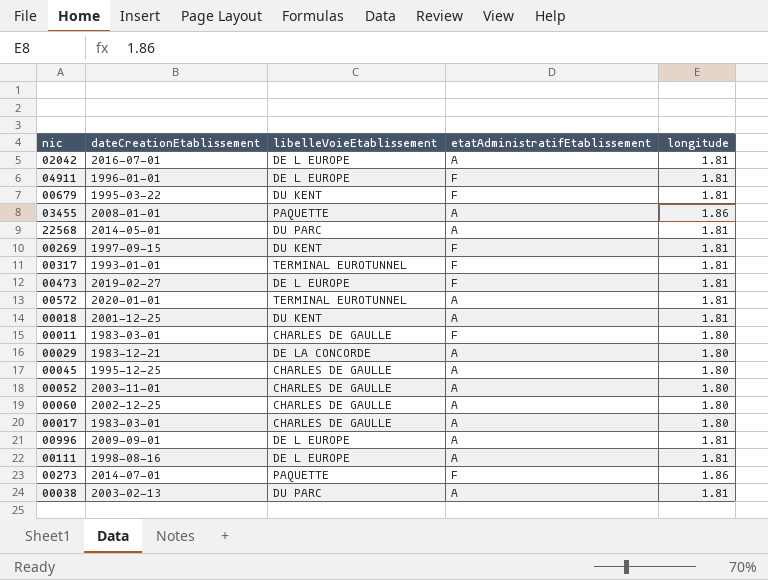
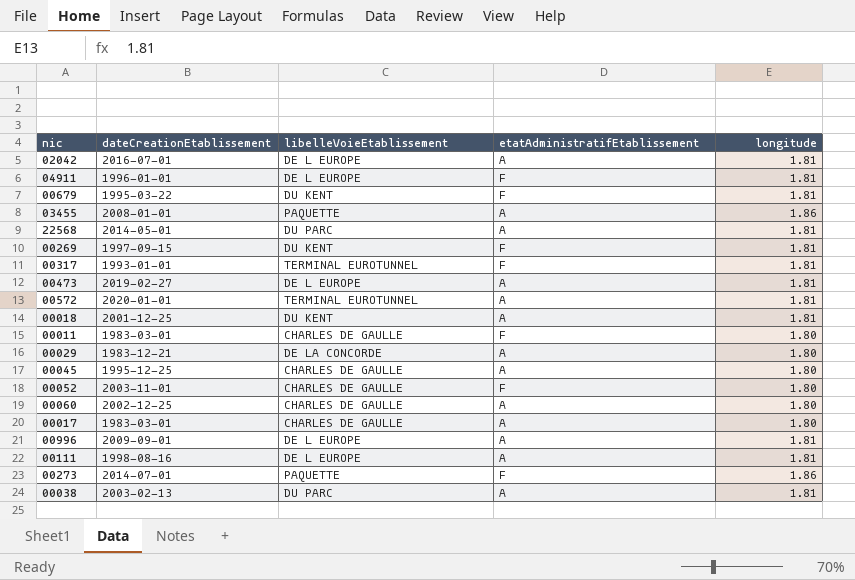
00473 | etatAdministratifEtablissement: F -> A
00052 | etatAdministratifEtablissement: A -> F

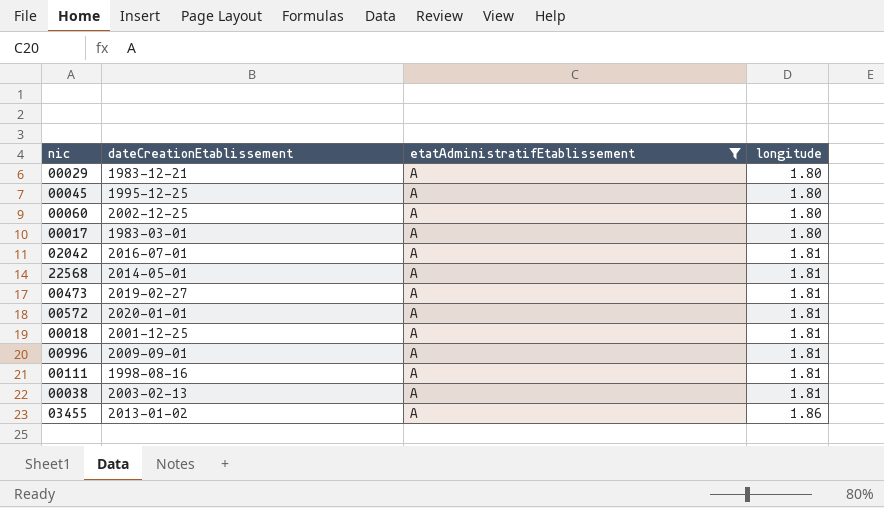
filter: none -> etatAdministratifEtablissement = A
row order: none -> longitude ascending
column libelleVoieEtablissement | position: 3 -> none
03455 | dateCreationEtablissement: 2008-01-01 -> 2013-01-02

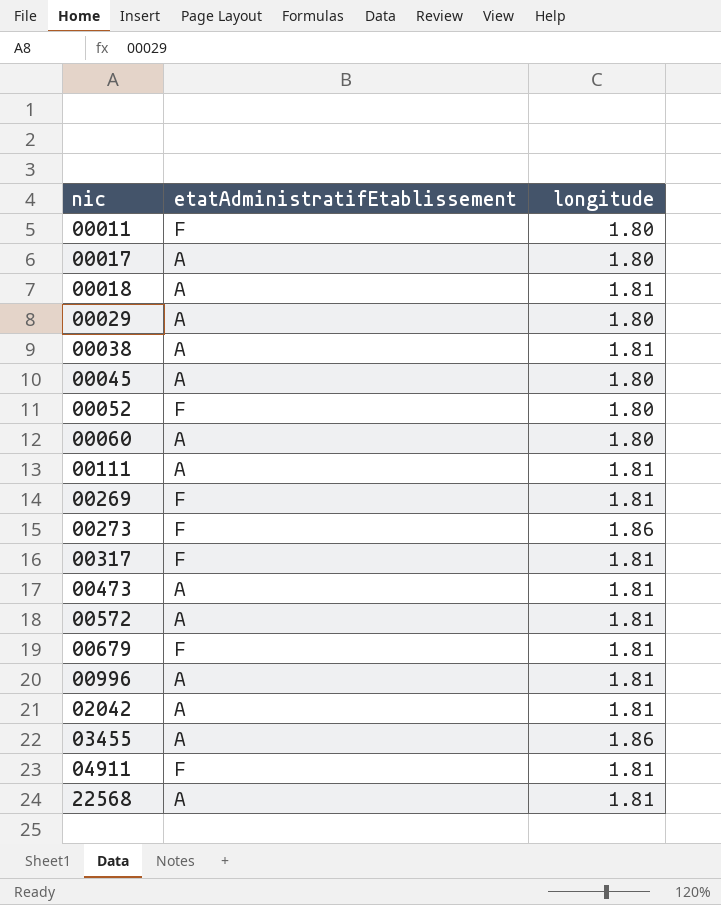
filter: etatAdministratifEtablissement = A -> none
row order: longitude ascending -> nic ascending
column dateCreationEtablissement | position: 2 -> none

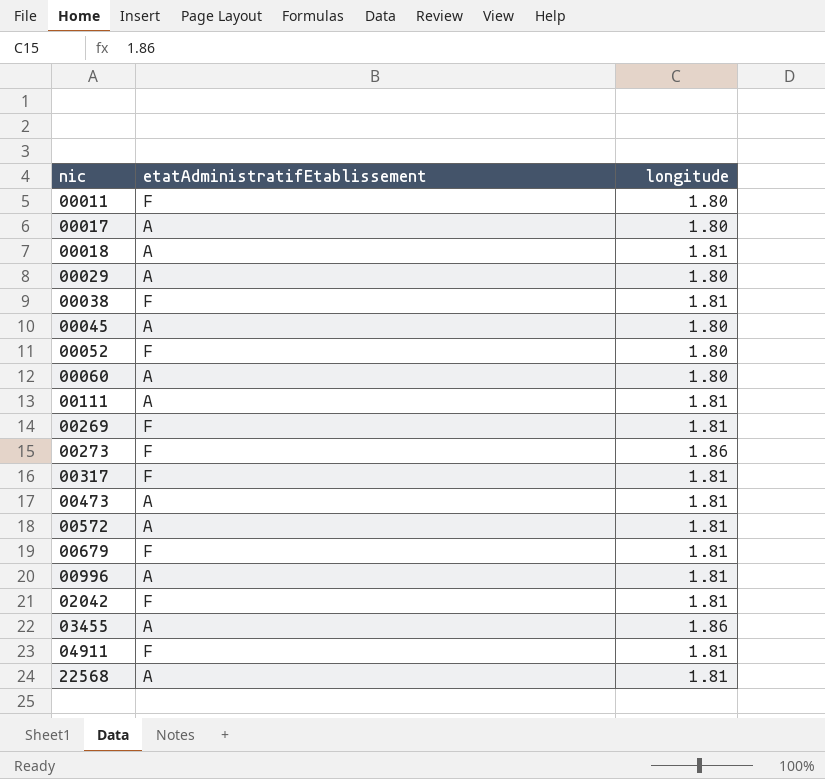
00038 | etatAdministratifEtablissement: A -> F
02042 | etatAdministratifEtablissement: A -> F

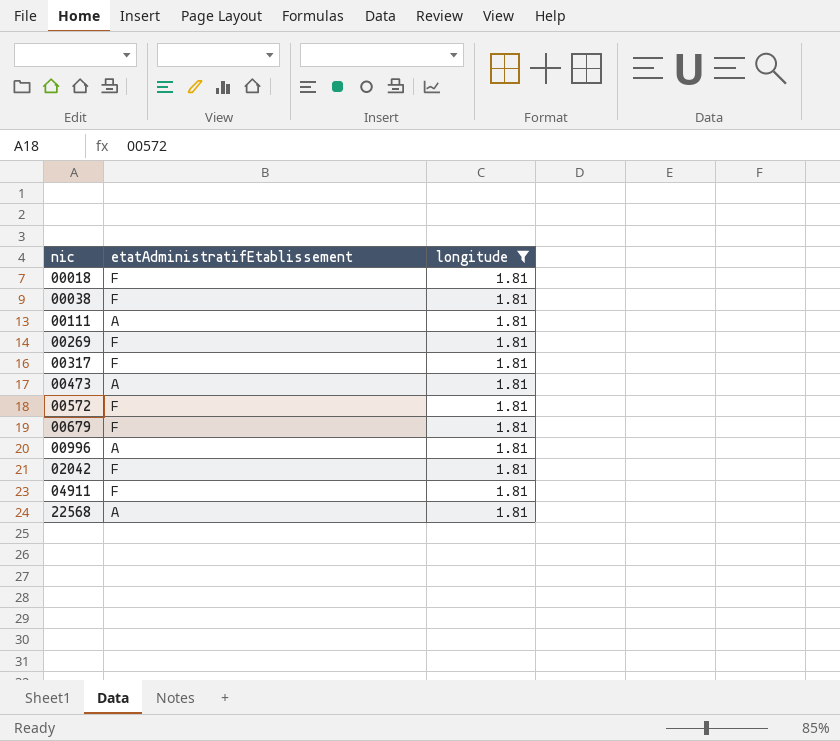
filter: none -> longitude = 1.81
00018 | etatAdministratifEtablissement: A -> F
00572 | etatAdministratifEtablissement: A -> F

